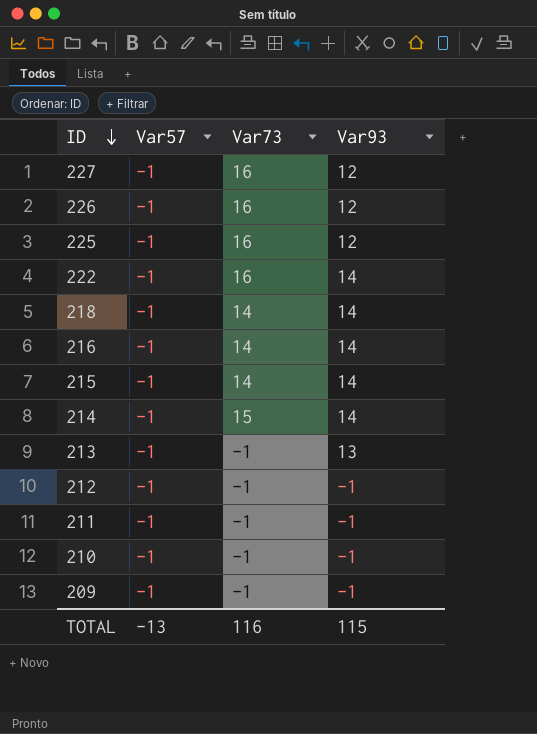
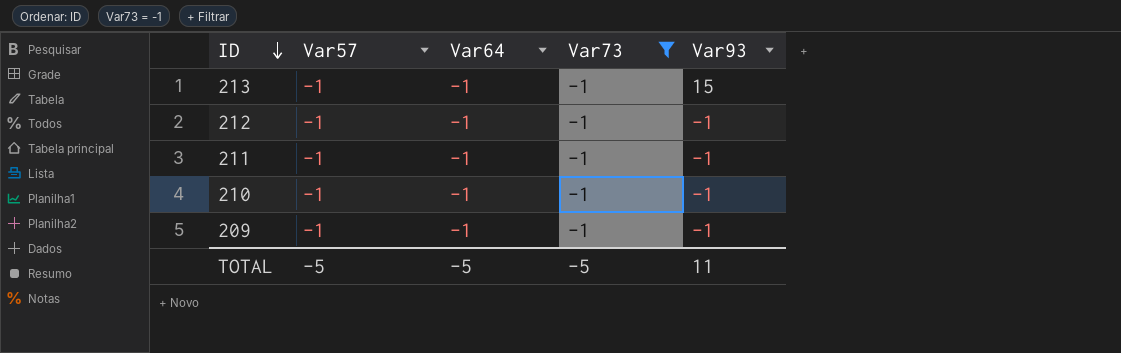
filter: none -> Var73 = -1
column Var64 | position: none -> 3
213 | Var93: 13 -> 15
TOTAL | Var57: -13 -> -5
TOTAL | Var73: 116 -> -5
TOTAL | Var93: 115 -> 11

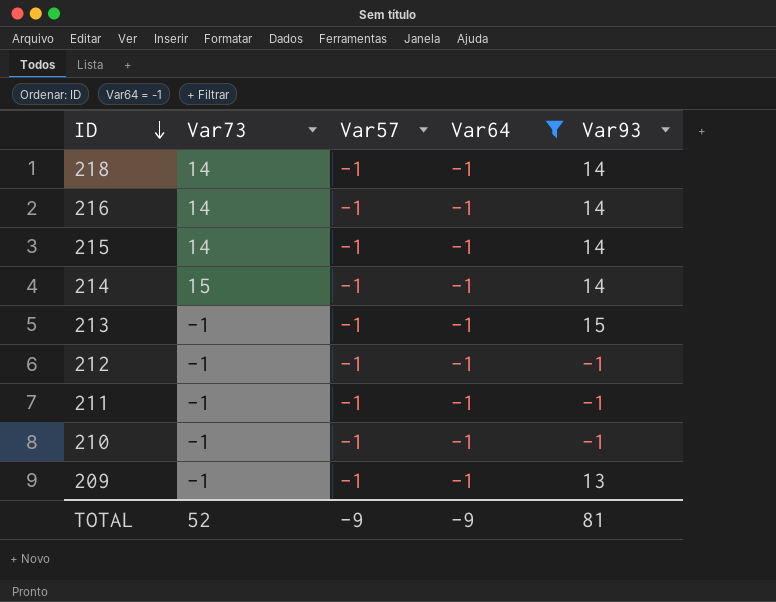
filter: Var73 = -1 -> Var64 = -1
column Var73 | position: 4 -> 2
209 | Var93: -1 -> 13
TOTAL | Var73: -5 -> 52
TOTAL | Var57: -5 -> -9
TOTAL | Var64: -5 -> -9
TOTAL | Var93: 11 -> 81

